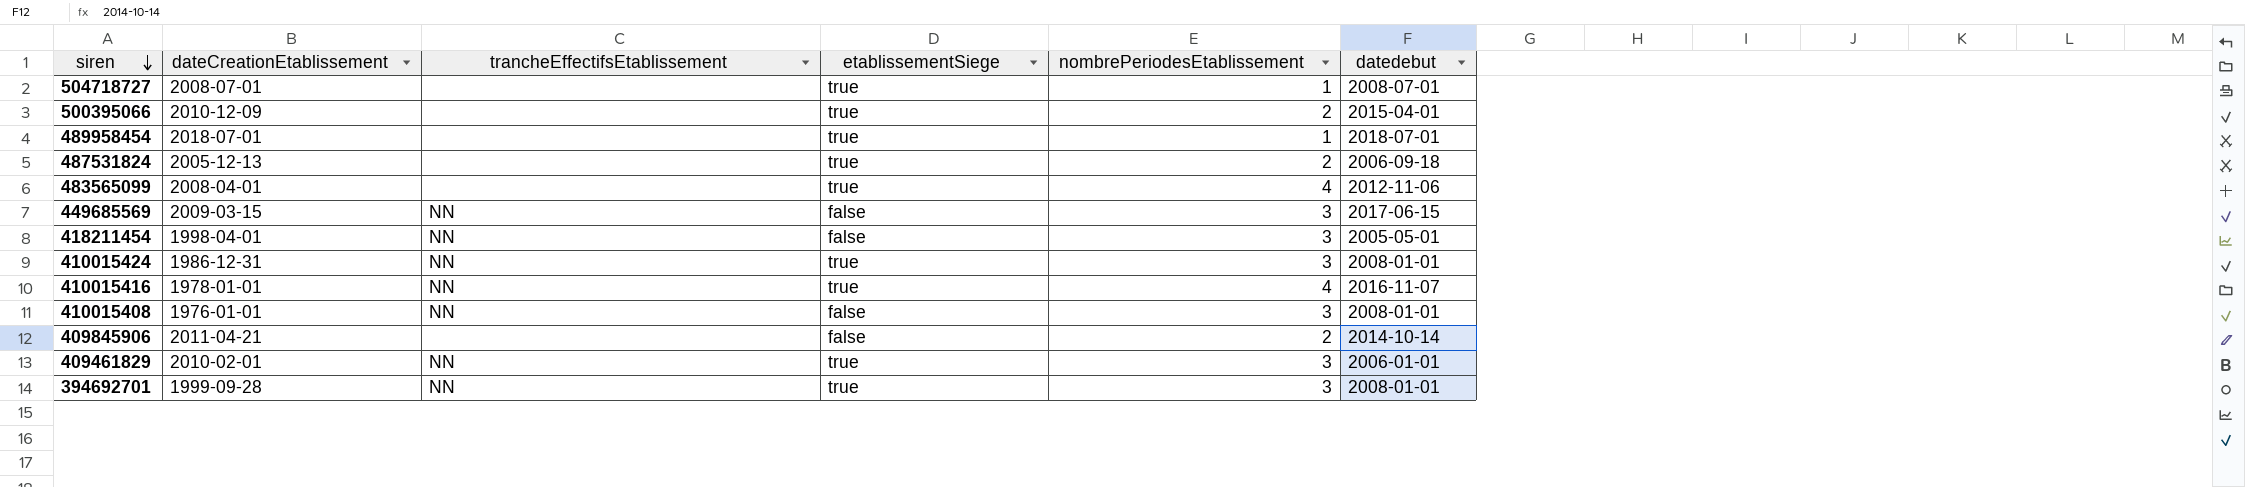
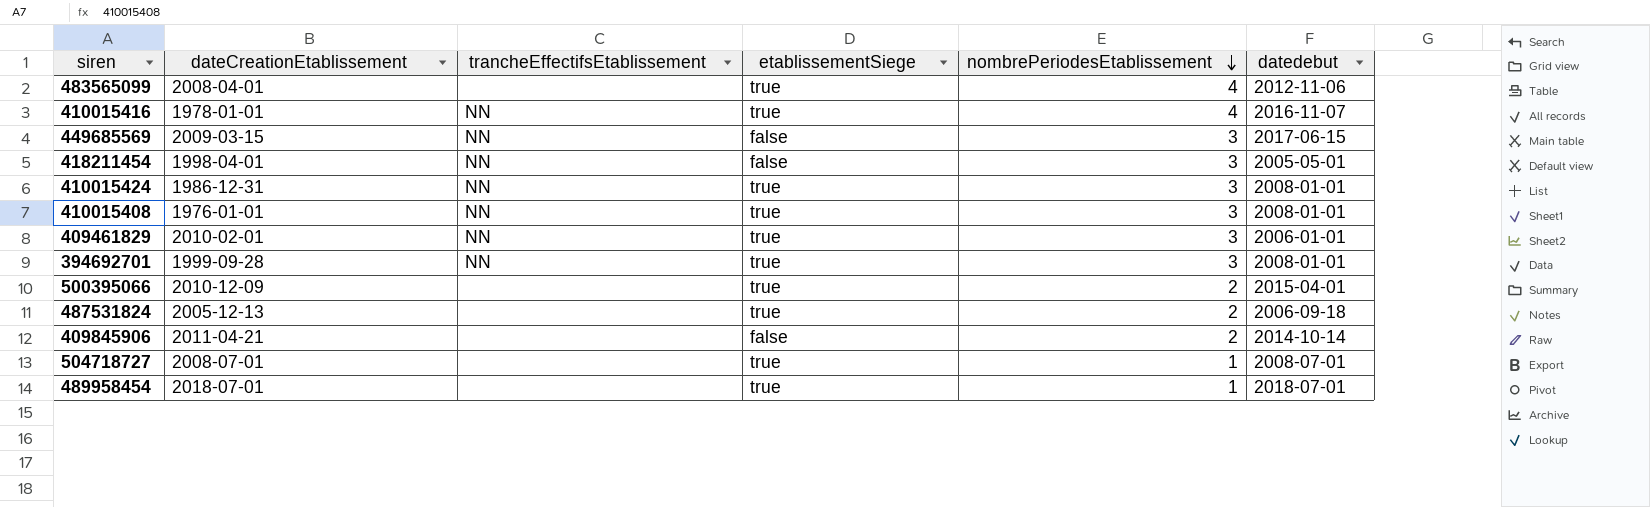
row order: siren descending -> nombrePeriodesEtablissement descending
410015408 | etablissementSiege: false -> true

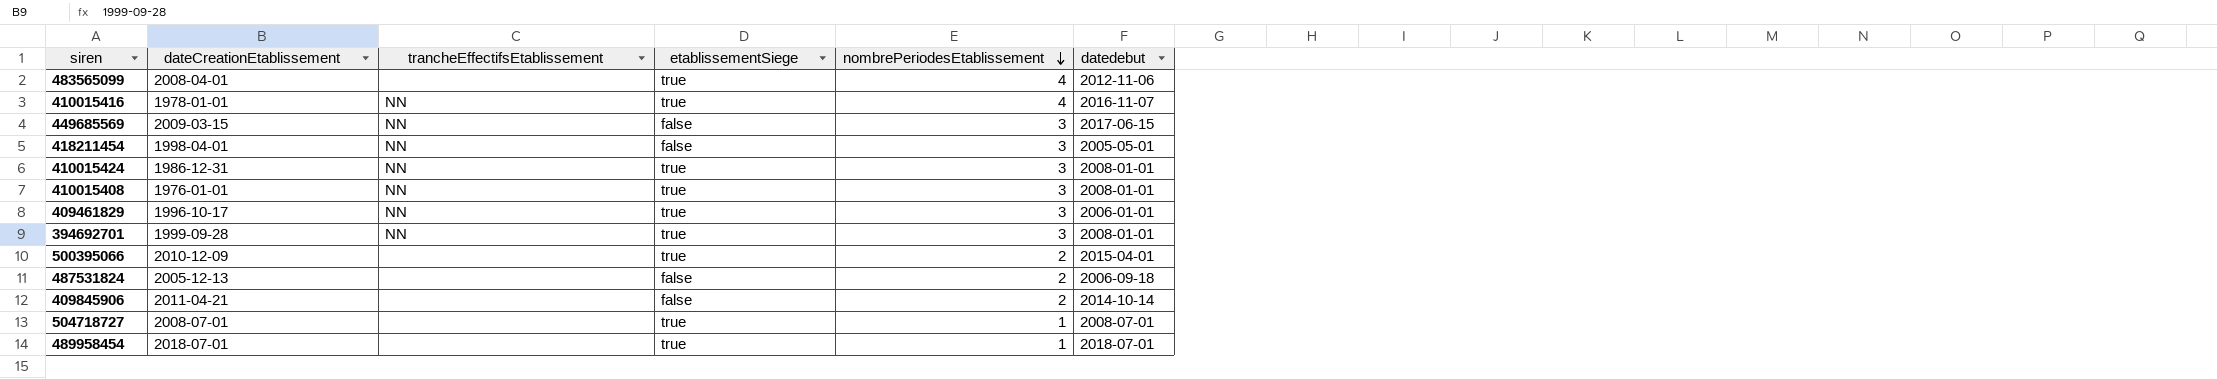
409461829 | dateCreationEtablissement: 2010-02-01 -> 1996-10-17
487531824 | etablissementSiege: true -> false

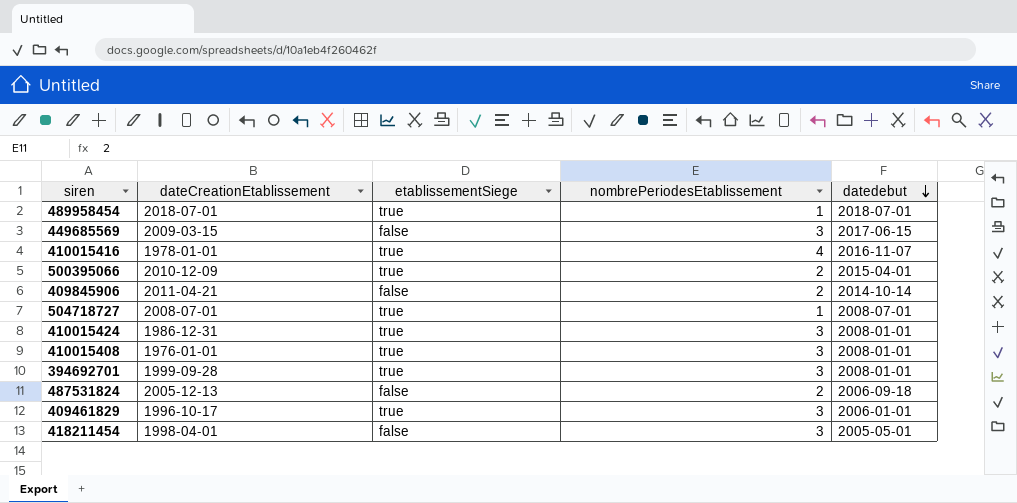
row order: nombrePeriodesEtablissement descending -> datedebut descending
column trancheEffectifsEtablissement | position: 3 -> none
row 483565099: 2008-04-01 | none | true | 4 | 2012-11-06 -> none

